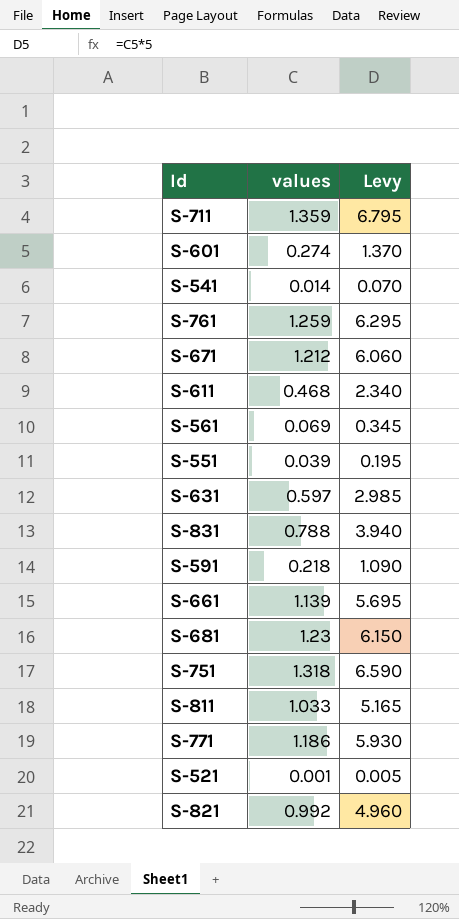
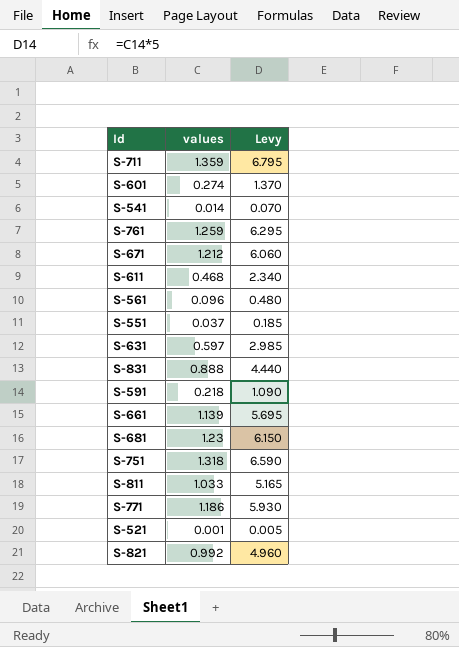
S-561 | values: 0.069 -> 0.096
S-561 | Levy: 0.345 -> 0.480
S-551 | values: 0.039 -> 0.037
S-551 | Levy: 0.195 -> 0.185
S-831 | values: 0.788 -> 0.888
S-831 | Levy: 3.940 -> 4.440

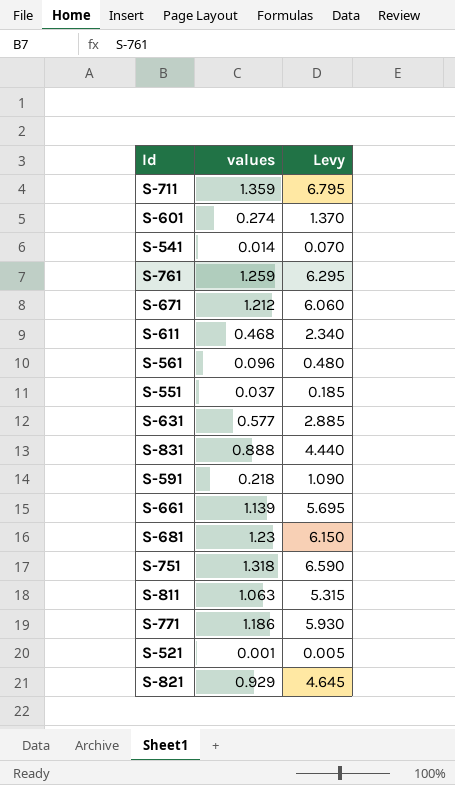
S-631 | values: 0.597 -> 0.577
S-631 | Levy: 2.985 -> 2.885
S-811 | values: 1.033 -> 1.063
S-811 | Levy: 5.165 -> 5.315
S-821 | values: 0.992 -> 0.929
S-821 | Levy: 4.960 -> 4.645

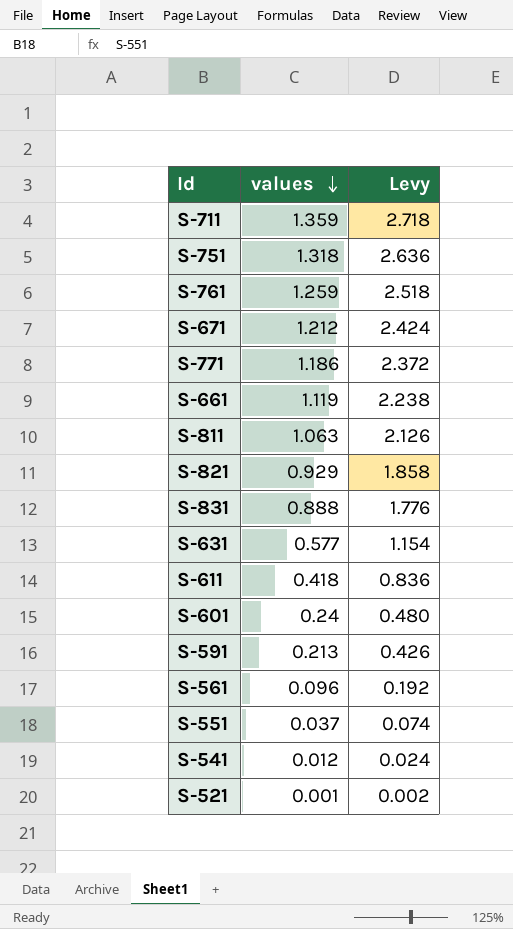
row order: none -> values descending
column Levy | formula: [values] * 5 -> [values] * 2
row S-681: 1.23 | 6.150 -> none
S-661 | values: 1.139 -> 1.119
S-611 | values: 0.468 -> 0.418
S-601 | values: 0.274 -> 0.24
S-591 | values: 0.218 -> 0.213
S-541 | values: 0.014 -> 0.012

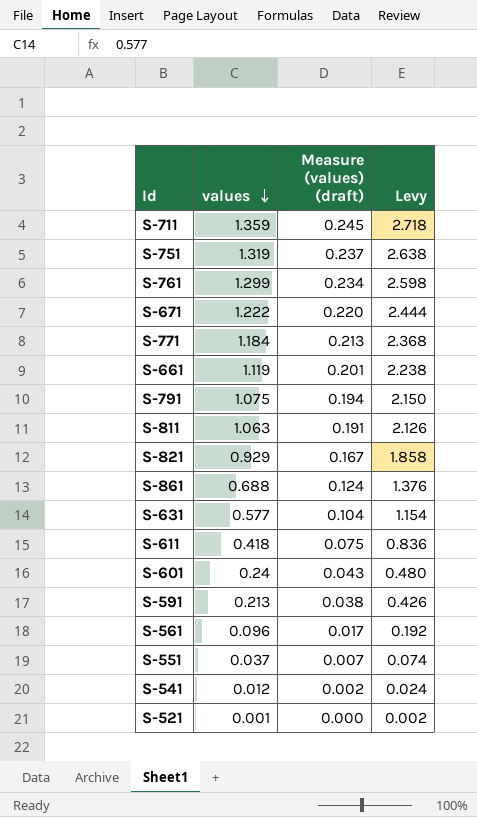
column Measure (values) (draft) | formula: none -> [values] * 0.18
row S-831: 0.888 | 1.776 -> none
S-751 | values: 1.318 -> 1.319
S-751 | Levy: 2.636 -> 2.638
S-761 | values: 1.259 -> 1.299
S-761 | Levy: 2.518 -> 2.598
S-671 | values: 1.212 -> 1.222
S-671 | Levy: 2.424 -> 2.444
S-771 | values: 1.186 -> 1.184
S-771 | Levy: 2.372 -> 2.368
row S-791: none -> 1.075 | 0.194 | 2.150
row S-861: none -> 0.688 | 0.124 | 1.376

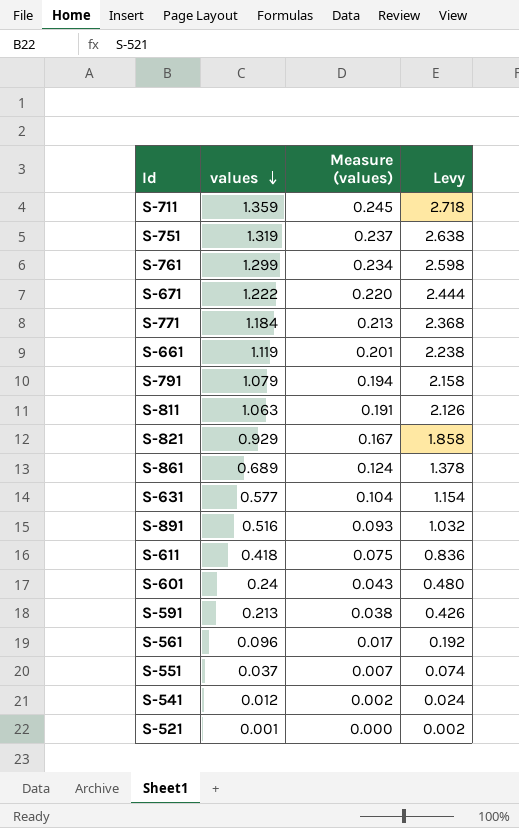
column name: Measure (values) (draft) -> Measure (values)
S-791 | values: 1.075 -> 1.079
S-791 | Levy: 2.150 -> 2.158
S-861 | values: 0.688 -> 0.689
S-861 | Levy: 1.376 -> 1.378
row S-891: none -> 0.516 | 0.093 | 1.032

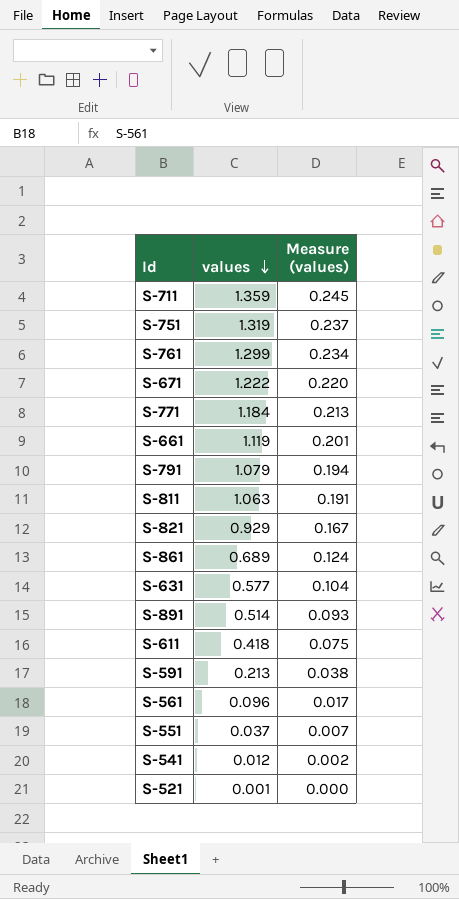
column Levy | formula: [values] * 2 -> none
row S-601: 0.24 | 0.043 | 0.480 -> none
S-891 | values: 0.516 -> 0.514

